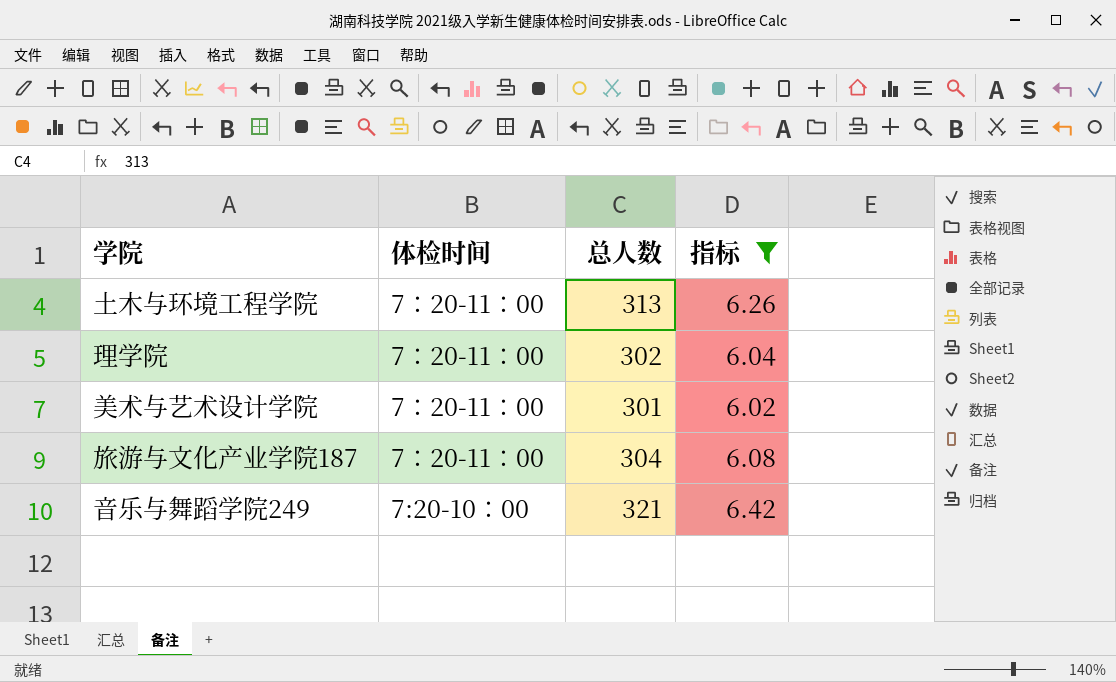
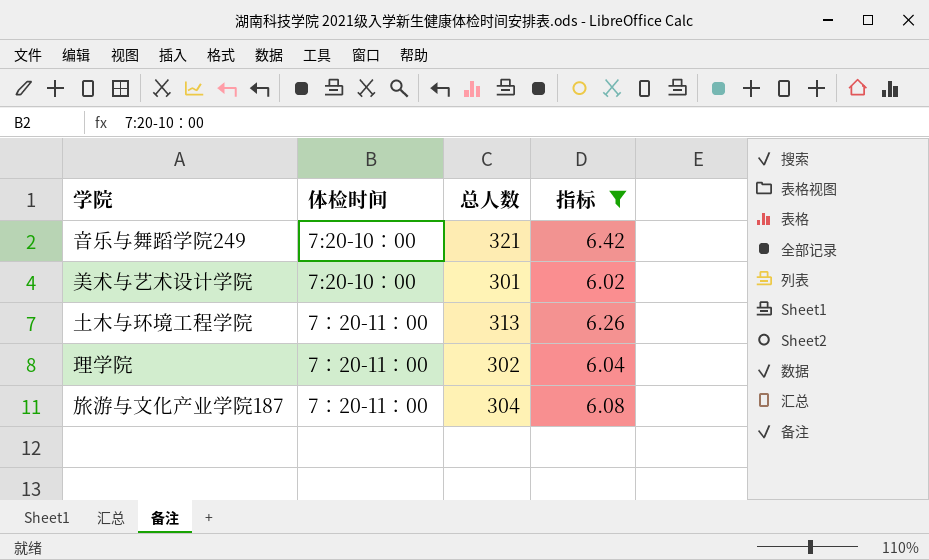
row order: 体检时间 descending -> 体检时间 ascending
美术与艺术设计学院 | 体检时间: 7：20-11：00 -> 7:20-10：00

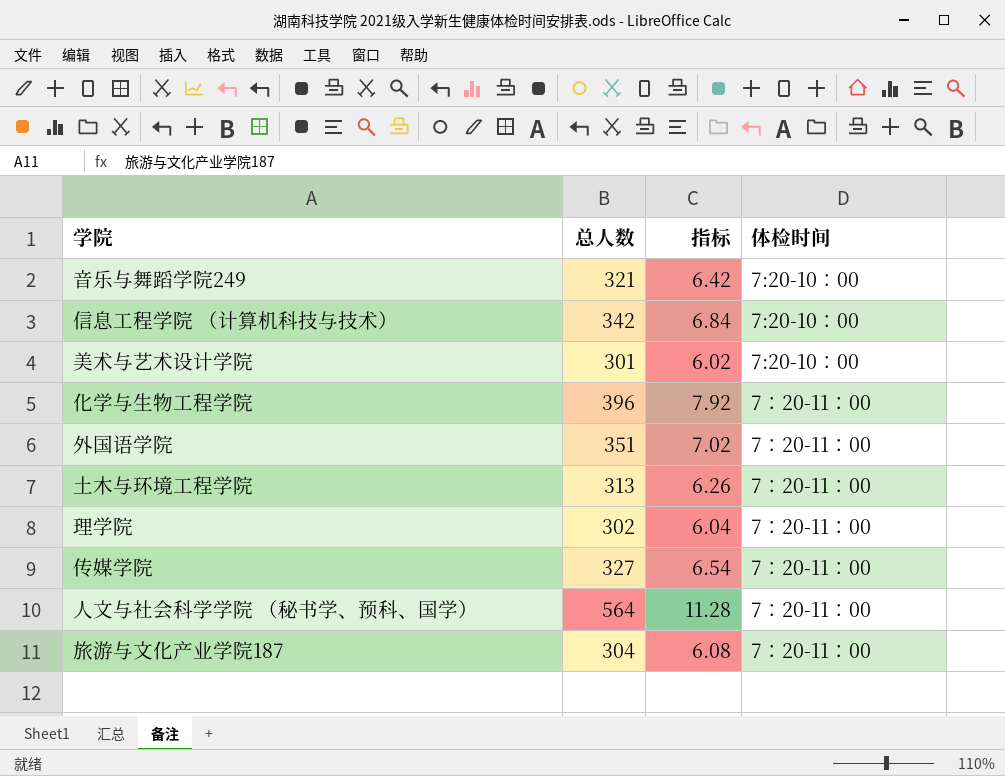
filter: 指标 <= 6.42 -> none
column 体检时间 | position: 2 -> 4

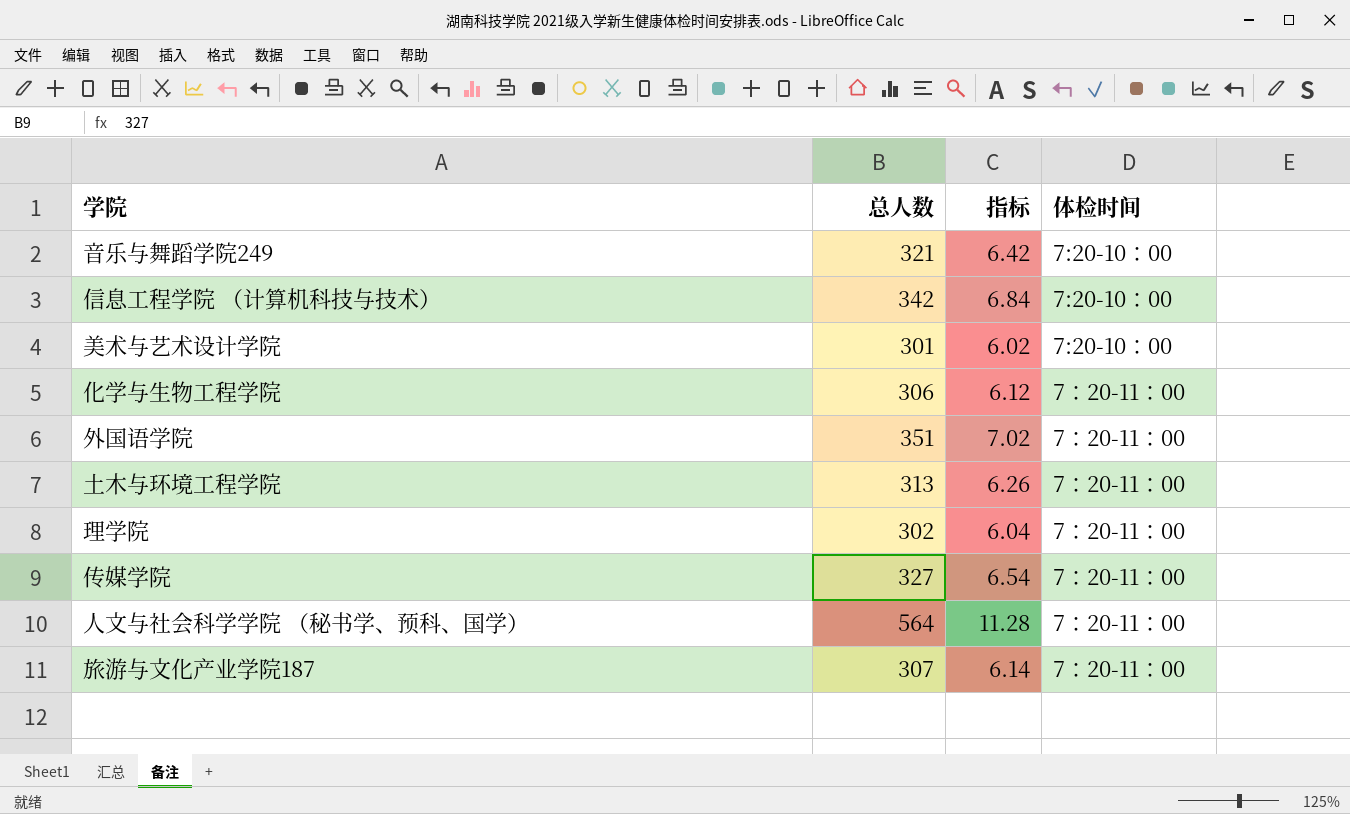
化学与生物工程学院 | 总人数: 396 -> 306
化学与生物工程学院 | 指标: 7.92 -> 6.12
旅游与文化产业学院187 | 总人数: 304 -> 307
旅游与文化产业学院187 | 指标: 6.08 -> 6.14

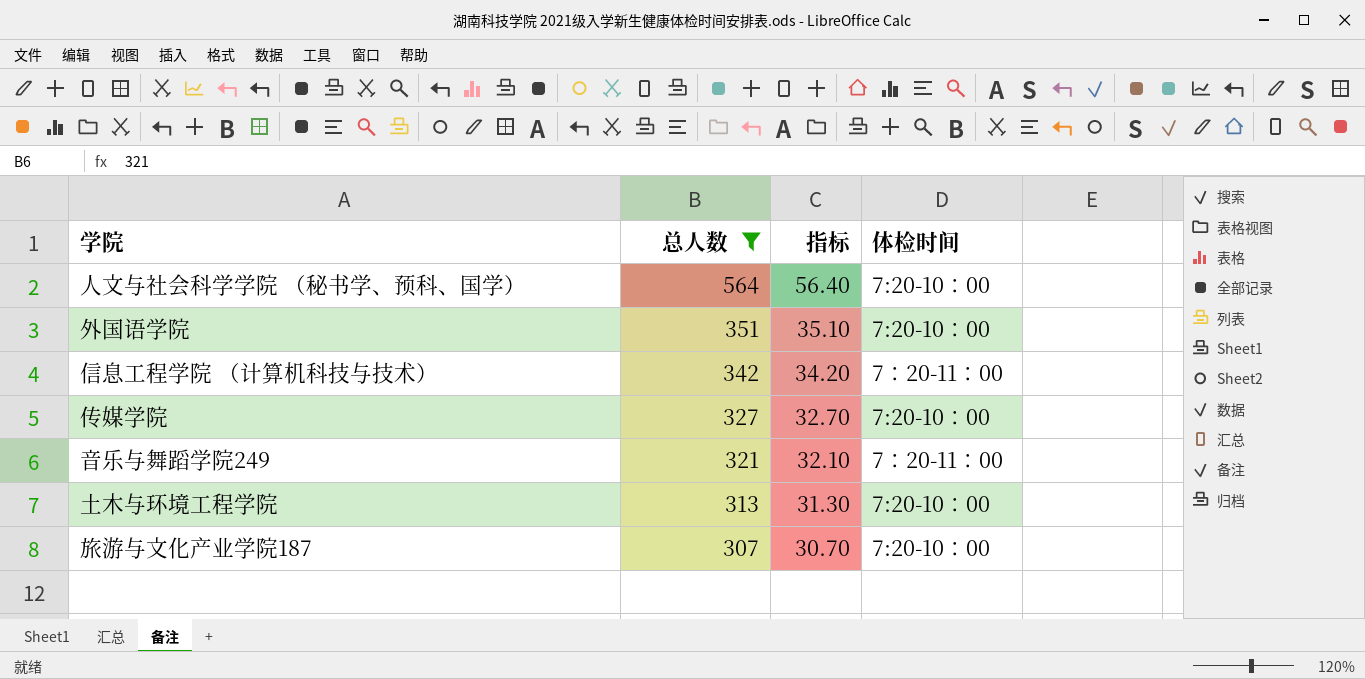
filter: none -> 总人数 >= 307
row order: 体检时间 ascending -> 总人数 descending
column 指标 | formula: [总人数] * 0.02 -> [总人数] * 0.1
人文与社会科学学院 （秘书学、预科、国学） | 体检时间: 7：20-11：00 -> 7:20-10：00
外国语学院 | 体检时间: 7：20-11：00 -> 7:20-10：00
信息工程学院 （计算机科技与技术） | 体检时间: 7:20-10：00 -> 7：20-11：00
传媒学院 | 体检时间: 7：20-11：00 -> 7:20-10：00
音乐与舞蹈学院249 | 体检时间: 7:20-10：00 -> 7：20-11：00
土木与环境工程学院 | 体检时间: 7：20-11：00 -> 7:20-10：00
旅游与文化产业学院187 | 体检时间: 7：20-11：00 -> 7:20-10：00

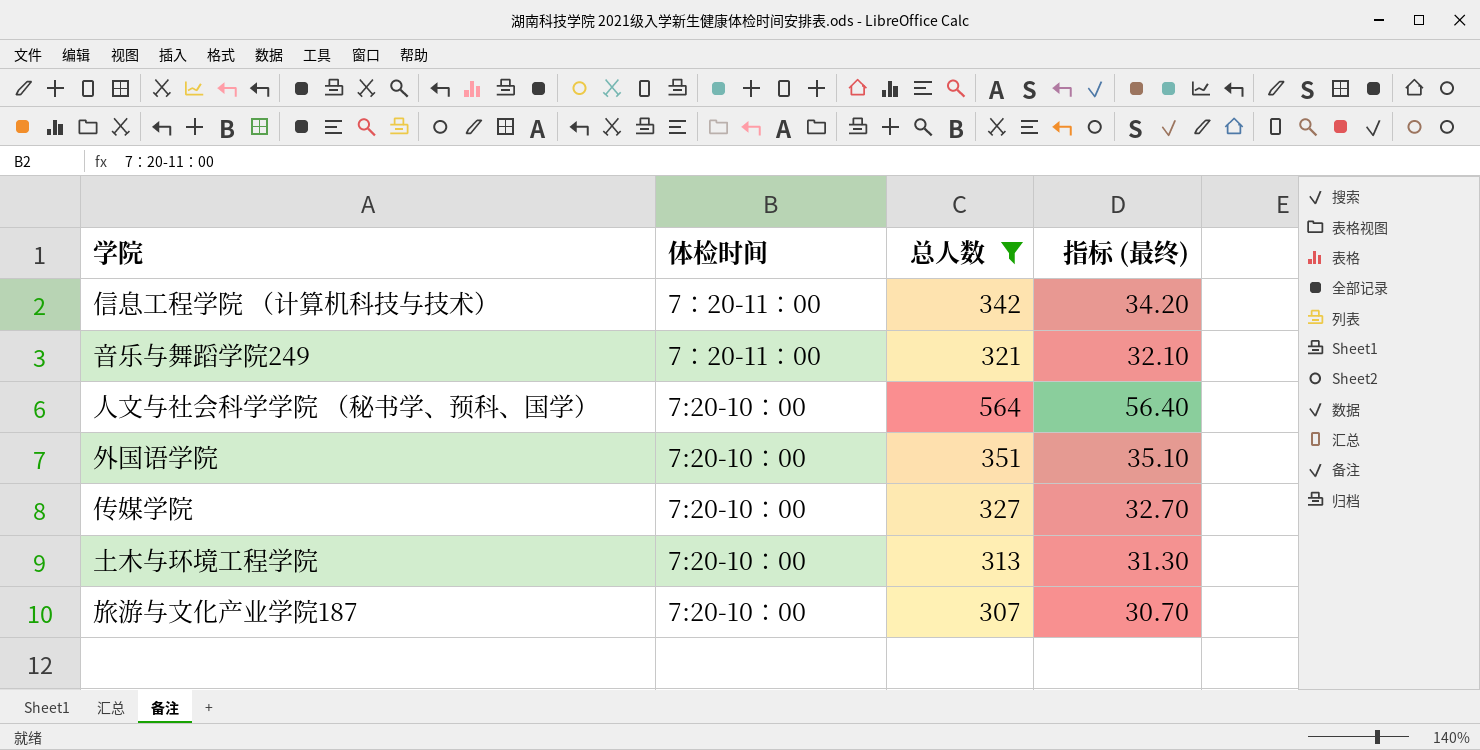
row order: 总人数 descending -> 体检时间 descending
column 体检时间 | position: 4 -> 2
column name: 指标 -> 指标 (最终)

